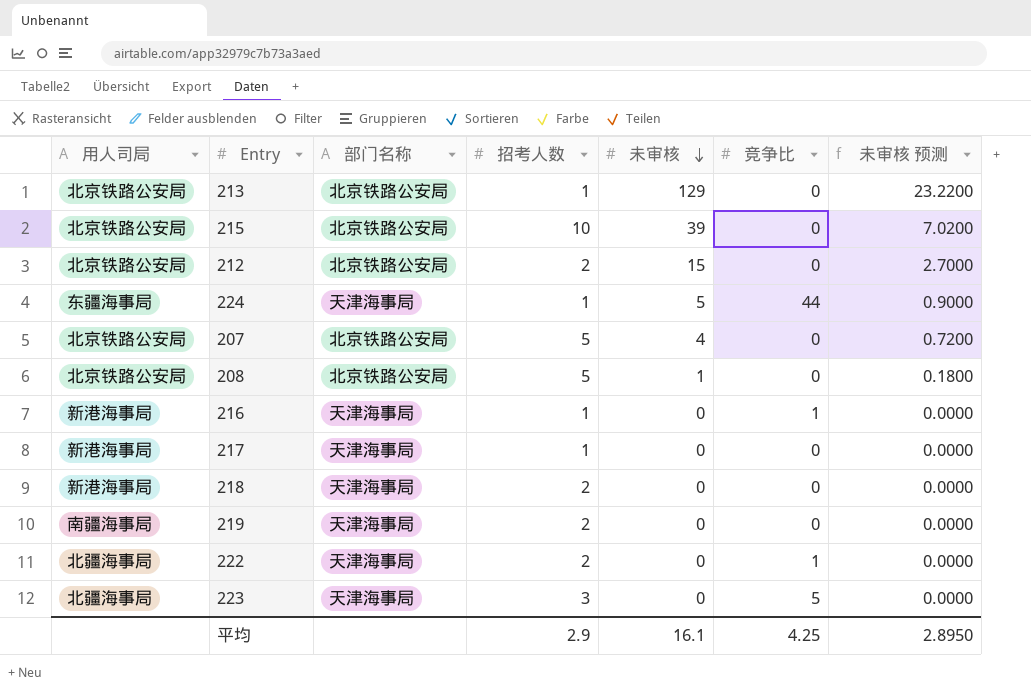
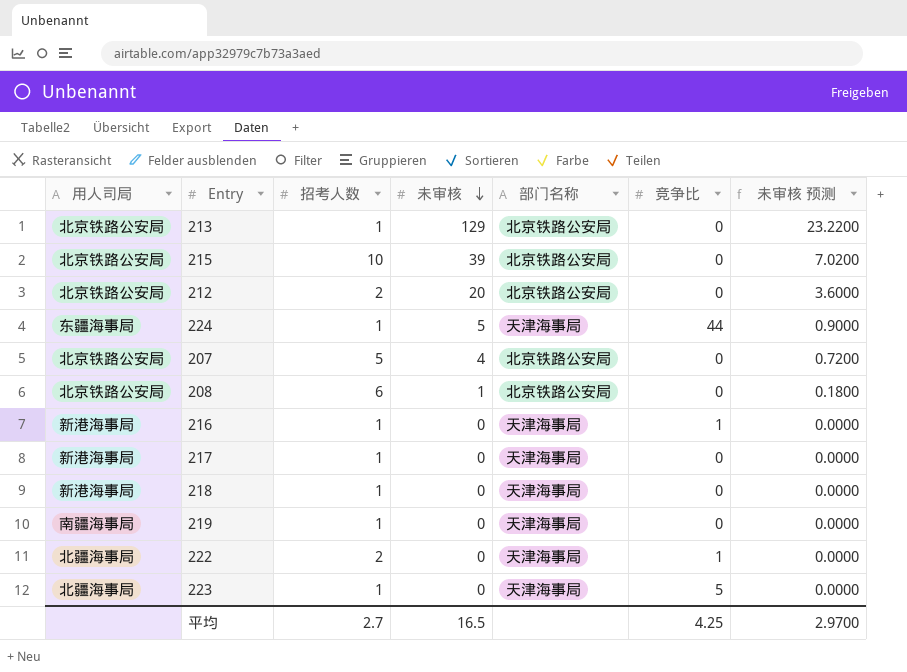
column 部门名称 | position: 3 -> 5
212 | 未审核: 15 -> 20
212 | 未审核 预测: 2.7000 -> 3.6000
208 | 招考人数: 5 -> 6
218 | 招考人数: 2 -> 1
219 | 招考人数: 2 -> 1
223 | 招考人数: 3 -> 1
平均 | 招考人数: 2.9 -> 2.7
平均 | 未审核: 16.1 -> 16.5
平均 | 未审核 预测: 2.8950 -> 2.9700

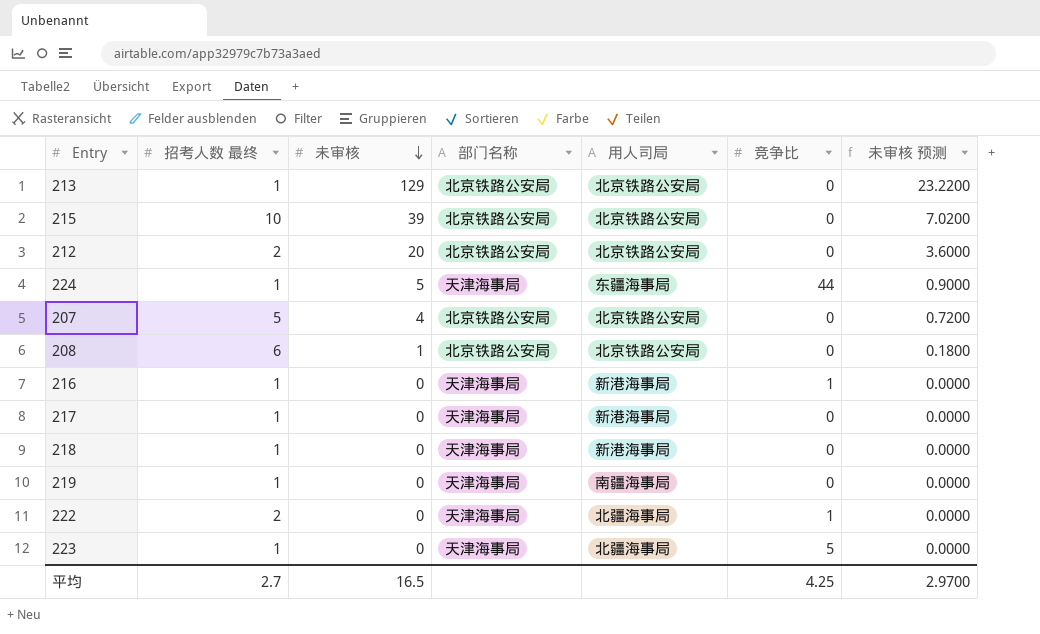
column name: 招考人数 -> 招考人数 最终
column 用人司局 | position: 1 -> 5

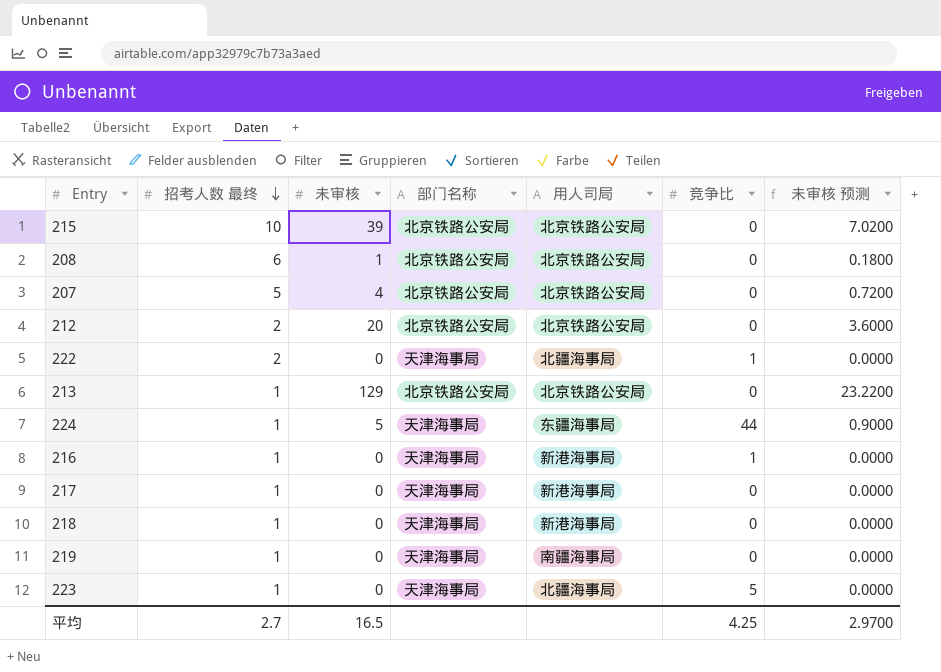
row order: 未审核 descending -> 招考人数 最终 descending

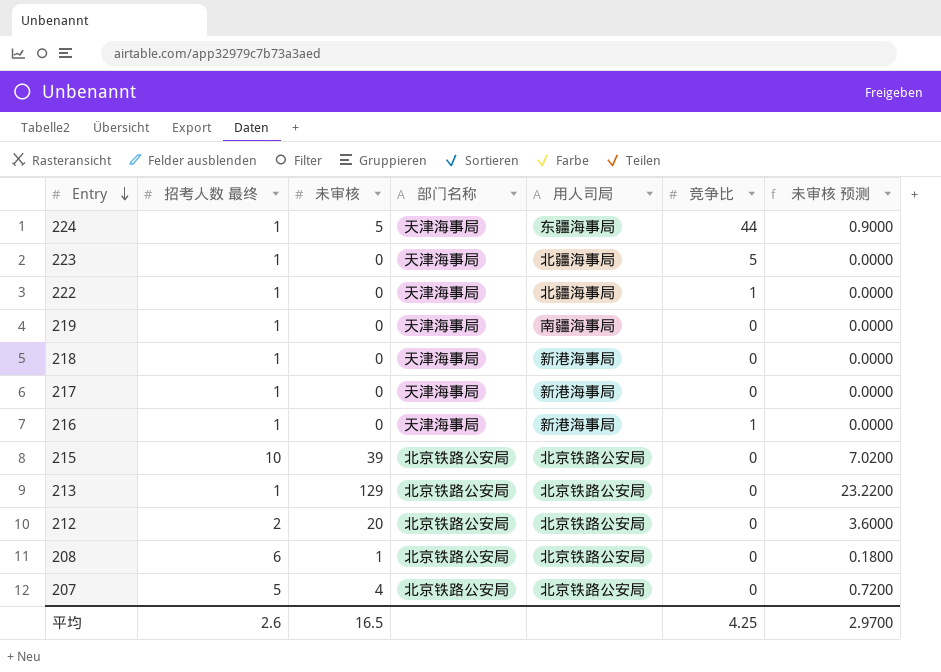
row order: 招考人数 最终 descending -> Entry descending
222 | 招考人数 最终: 2 -> 1
平均 | 招考人数 最终: 2.7 -> 2.6

